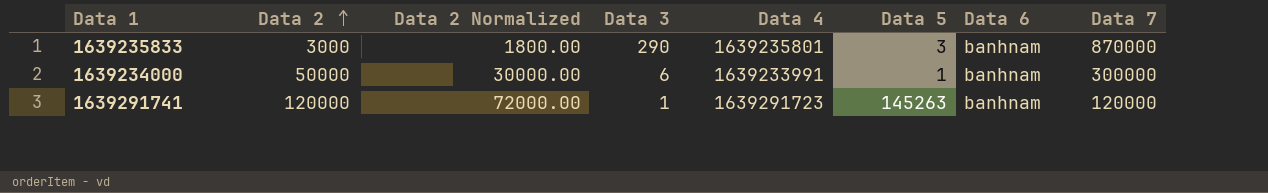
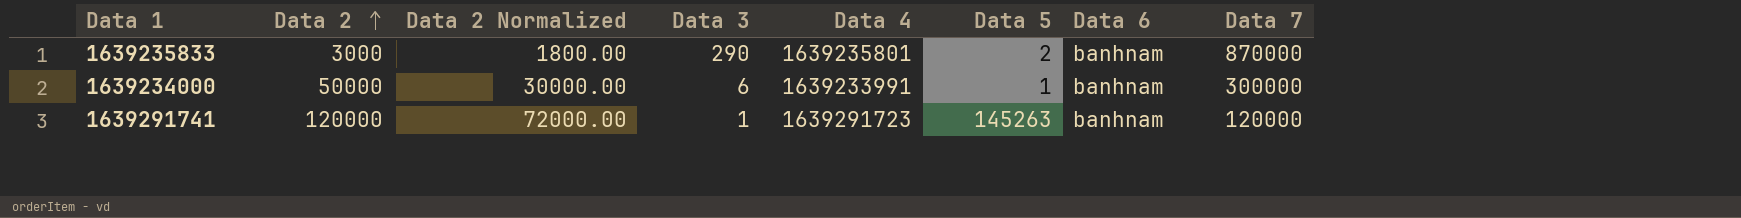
1639235833 | Data 5: 3 -> 2

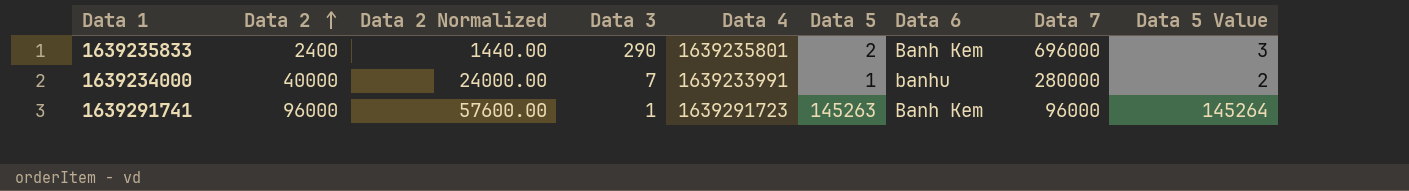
column Data 5 Value | formula: none -> [Data 5] + 1
1639235833 | Data 2: 3000 -> 2400
1639235833 | Data 2 Normalized: 1800.00 -> 1440.00
1639235833 | Data 6: banhnam -> Banh Kem
1639235833 | Data 7: 870000 -> 696000
1639234000 | Data 2: 50000 -> 40000
1639234000 | Data 2 Normalized: 30000.00 -> 24000.00
1639234000 | Data 3: 6 -> 7
1639234000 | Data 6: banhnam -> banhu
1639234000 | Data 7: 300000 -> 280000
1639291741 | Data 2: 120000 -> 96000
1639291741 | Data 2 Normalized: 72000.00 -> 57600.00
1639291741 | Data 6: banhnam -> Banh Kem
1639291741 | Data 7: 120000 -> 96000

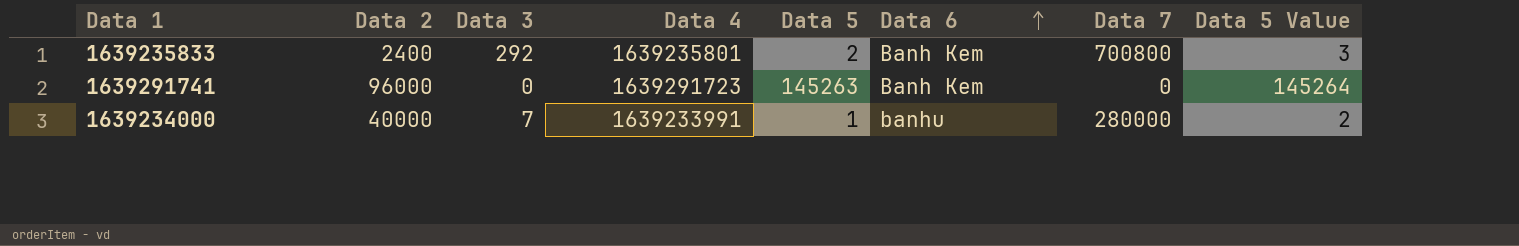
row order: Data 2 ascending -> Data 6 ascending
column Data 2 Normalized | formula: [Data 2] * 0.6 -> none
1639235833 | Data 3: 290 -> 292
1639235833 | Data 7: 696000 -> 700800
1639291741 | Data 3: 1 -> 0
1639291741 | Data 7: 96000 -> 0

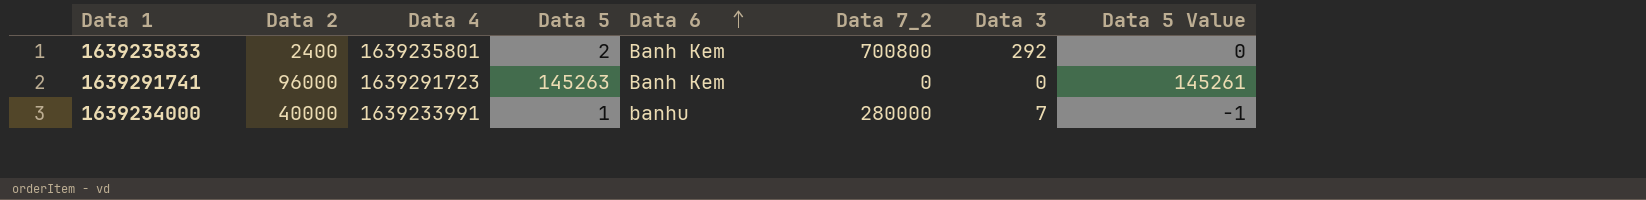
column name: Data 7 -> Data 7_2
column Data 3 | position: 3 -> 7
column Data 5 Value | formula: [Data 5] + 1 -> [Data 5] - 2

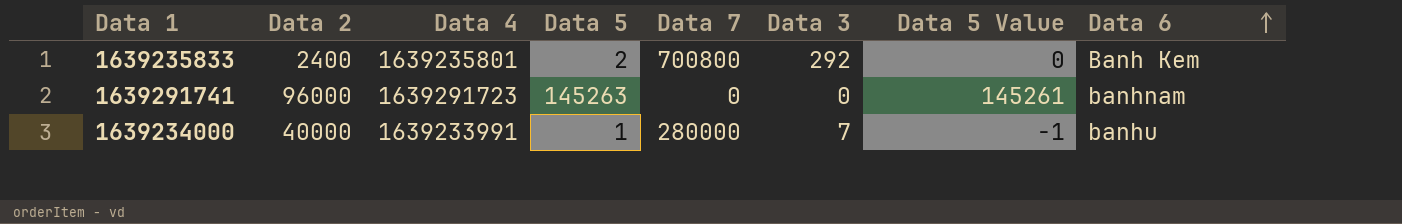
column name: Data 7_2 -> Data 7
column Data 6 | position: 5 -> 8
1639291741 | Data 6: Banh Kem -> banhnam

